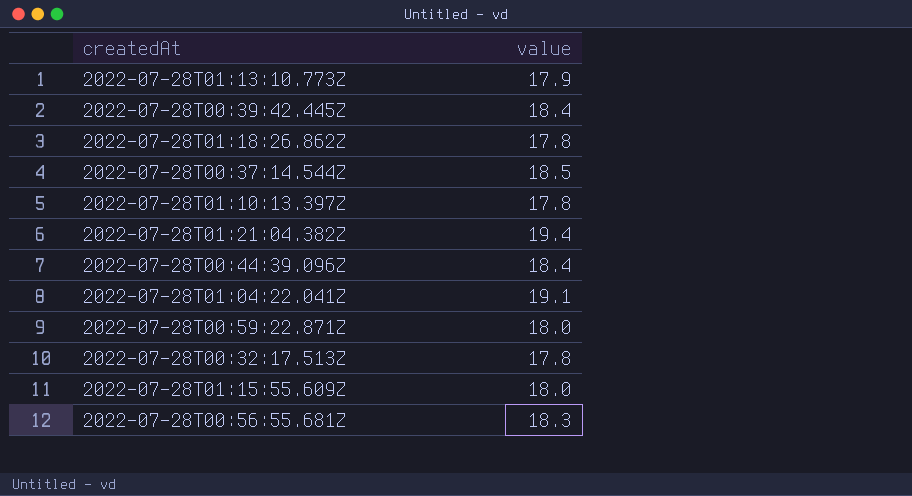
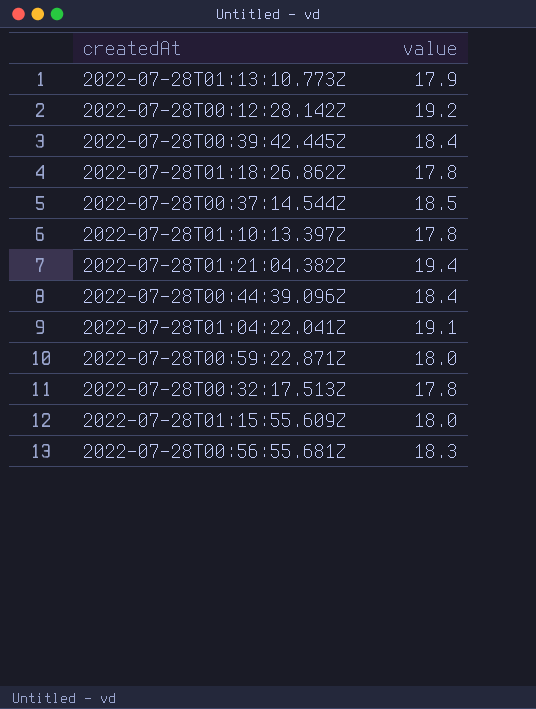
row 2022-07-28T00:12:28.142Z: none -> 19.2

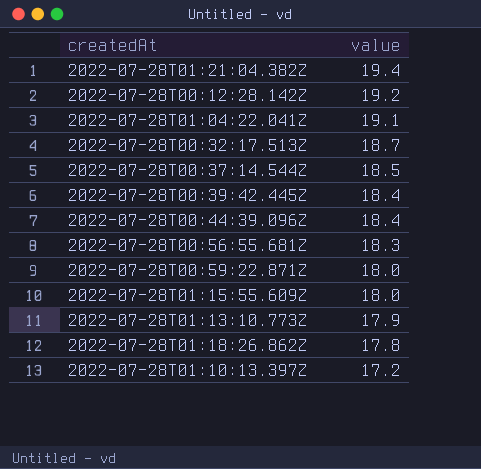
row order: none -> value descending
2022-07-28T00:32:17.513Z | value: 17.8 -> 18.7
2022-07-28T01:10:13.397Z | value: 17.8 -> 17.2

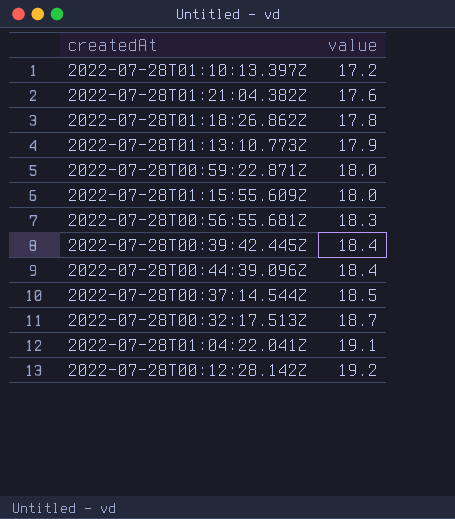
row order: value descending -> value ascending
2022-07-28T01:21:04.382Z | value: 19.4 -> 17.6

